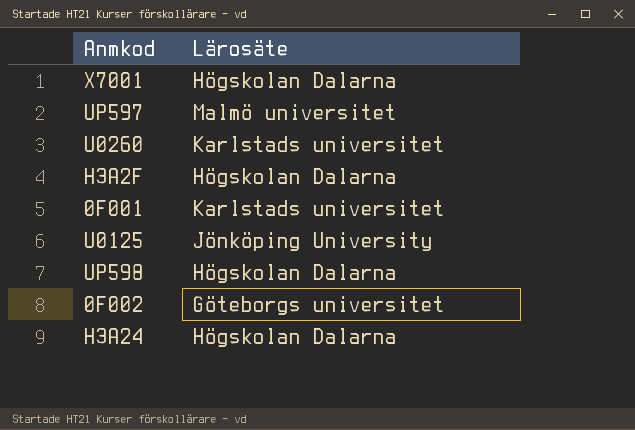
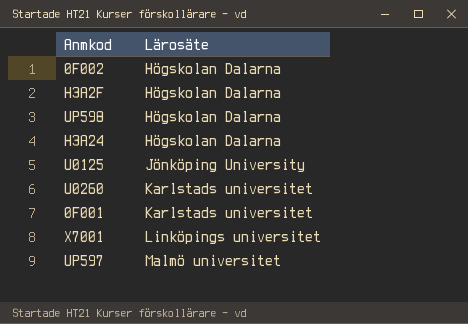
row order: none -> Lärosäte ascending
0F002 | Lärosäte: Göteborgs universitet -> Högskolan Dalarna
X7001 | Lärosäte: Högskolan Dalarna -> Linköpings universitet

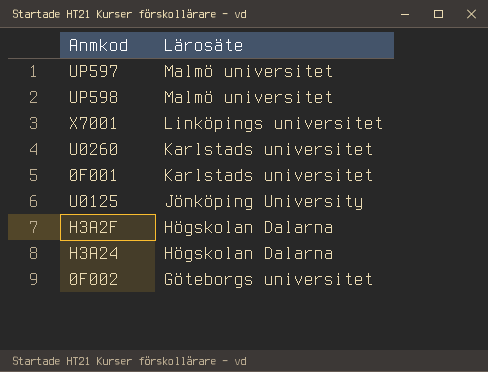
row order: Lärosäte ascending -> Lärosäte descending
UP598 | Lärosäte: Högskolan Dalarna -> Malmö universitet
0F002 | Lärosäte: Högskolan Dalarna -> Göteborgs universitet

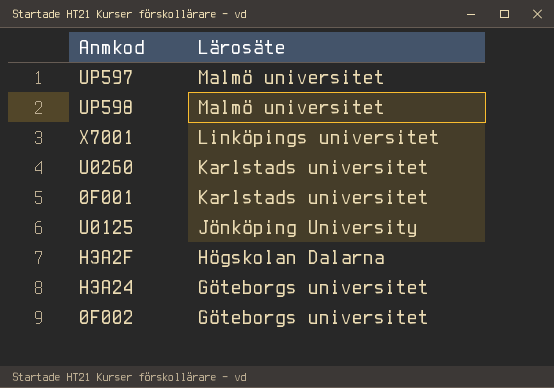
H3A24 | Lärosäte: Högskolan Dalarna -> Göteborgs universitet

